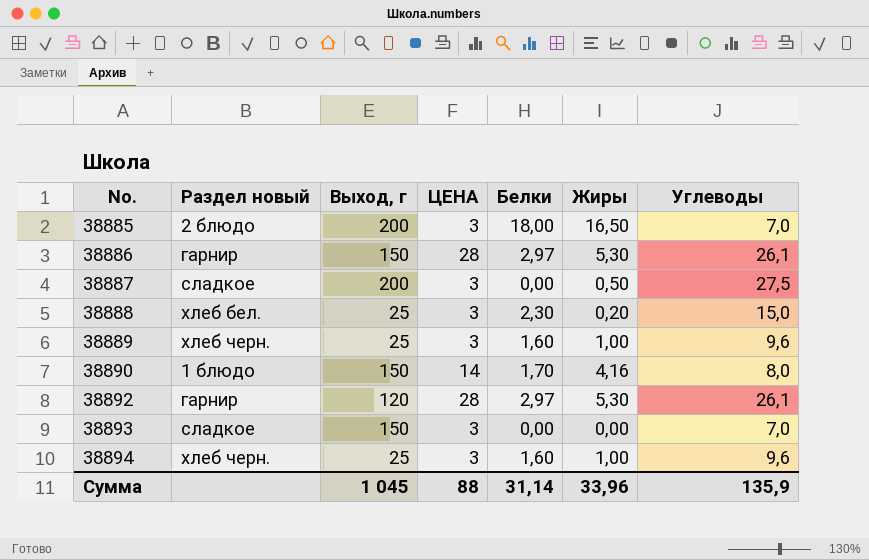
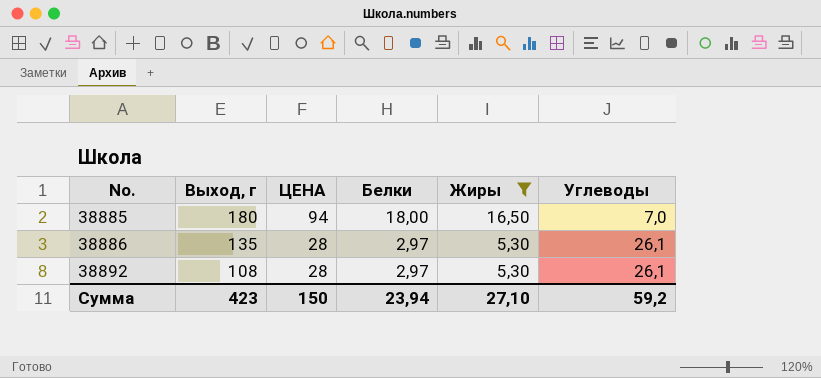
filter: none -> Жиры >= 5,30
column Раздел новый | position: 2 -> none
38885 | Выход, г: 200 -> 180
38885 | ЦЕНА: 3 -> 94
38886 | Выход, г: 150 -> 135
38892 | Выход, г: 120 -> 108
Сумма | Выход, г: 1 045 -> 423
Сумма | ЦЕНА: 88 -> 150
Сумма | Белки: 31,14 -> 23,94
Сумма | Жиры: 33,96 -> 27,10
Сумма | Углеводы: 135,9 -> 59,2

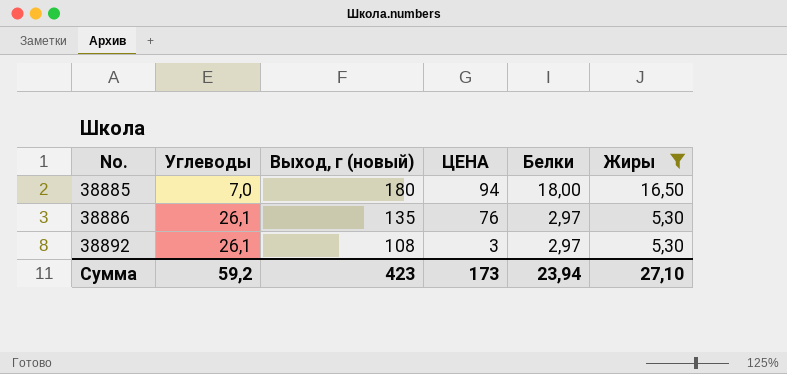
column Углеводы | position: 6 -> 2
column name: Выход, г -> Выход, г (новый)
38886 | ЦЕНА: 28 -> 76
38892 | ЦЕНА: 28 -> 3
Сумма | ЦЕНА: 150 -> 173

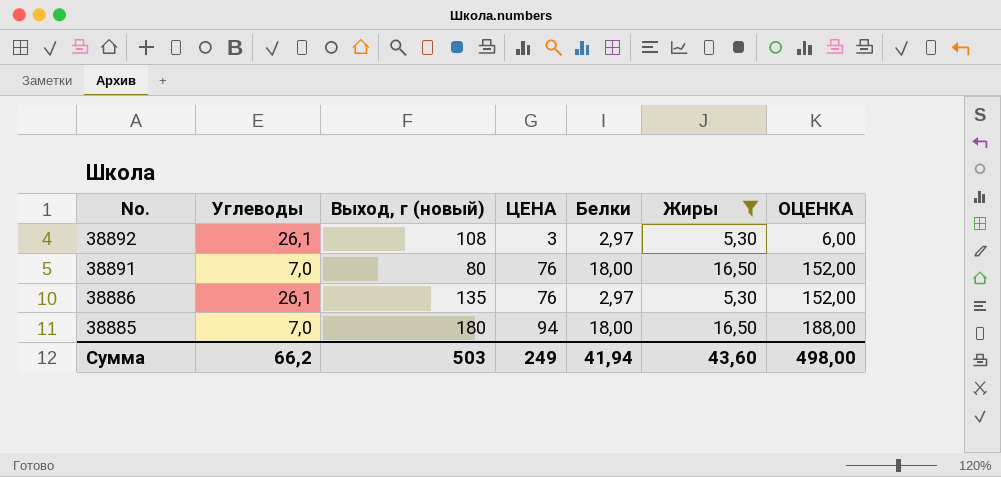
row order: No. ascending -> No. descending
column ОЦЕНКА | formula: none -> [ЦЕНА] * 2
row 38891: none -> 7,0 | 80 | 76 | 18,00 | 16,50 | 152,00
Сумма | Углеводы: 59,2 -> 66,2
Сумма | Выход, г (новый): 423 -> 503
Сумма | ЦЕНА: 173 -> 249
Сумма | Белки: 23,94 -> 41,94
Сумма | Жиры: 27,10 -> 43,60

